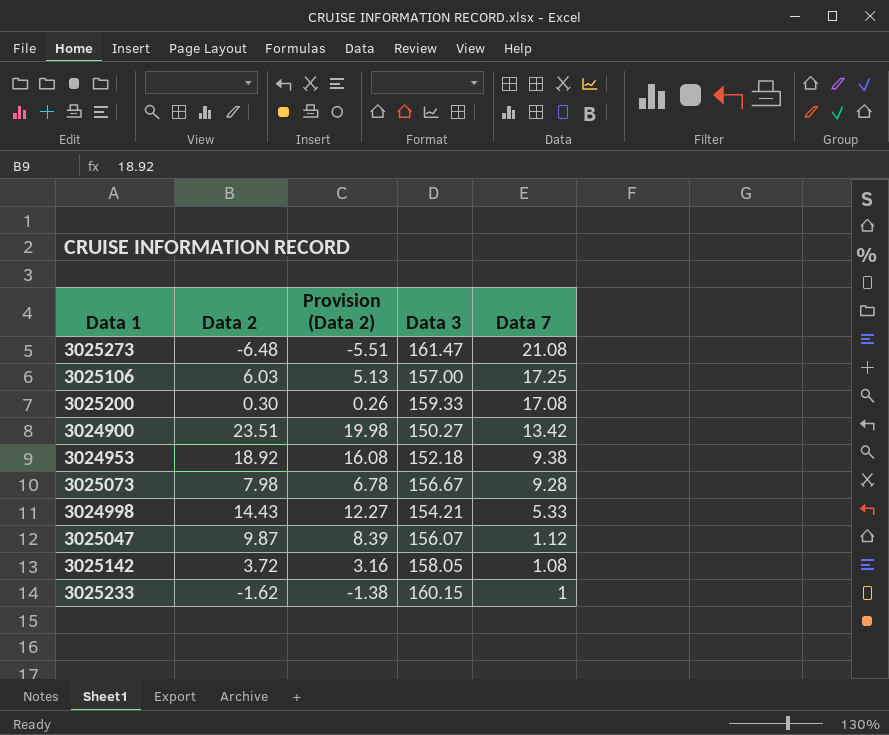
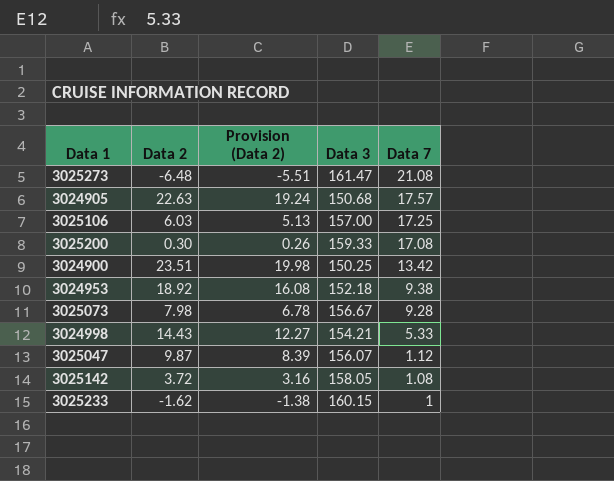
row 3024905: none -> 22.63 | 19.24 | 150.68 | 17.57
3024900 | Data 3: 150.27 -> 150.25

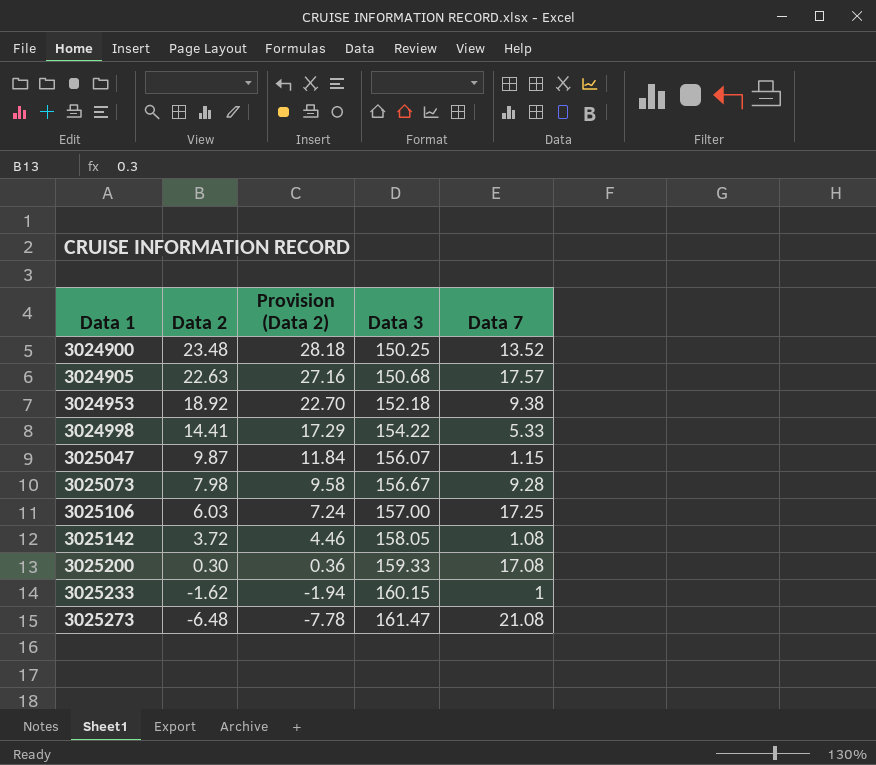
row order: Data 7 descending -> Data 1 ascending
column Provision (Data 2) | formula: [Data 2] * 0.85 -> [Data 2] * 1.2
3024900 | Data 2: 23.51 -> 23.48
3024900 | Data 7: 13.42 -> 13.52
3024998 | Data 2: 14.43 -> 14.41
3024998 | Data 3: 154.21 -> 154.22
3025047 | Data 7: 1.12 -> 1.15

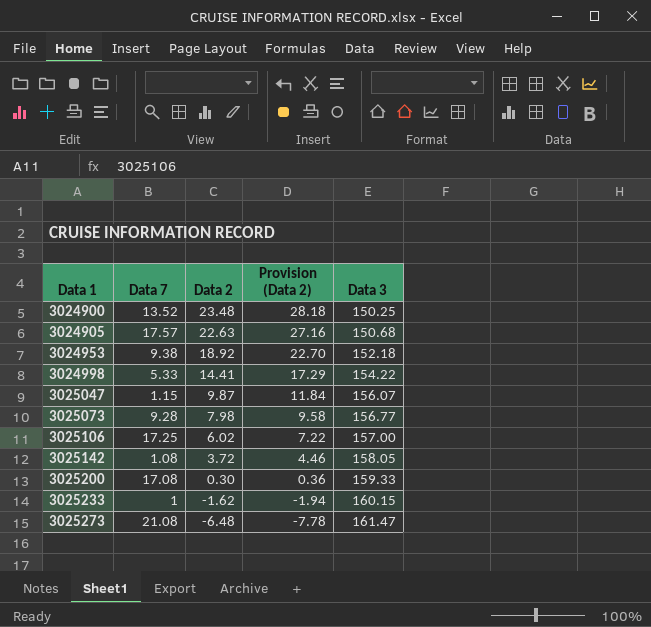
column Data 7 | position: 5 -> 2
3025073 | Data 3: 156.67 -> 156.77
3025106 | Data 2: 6.03 -> 6.02
3025106 | Provision (Data 2): 7.24 -> 7.22

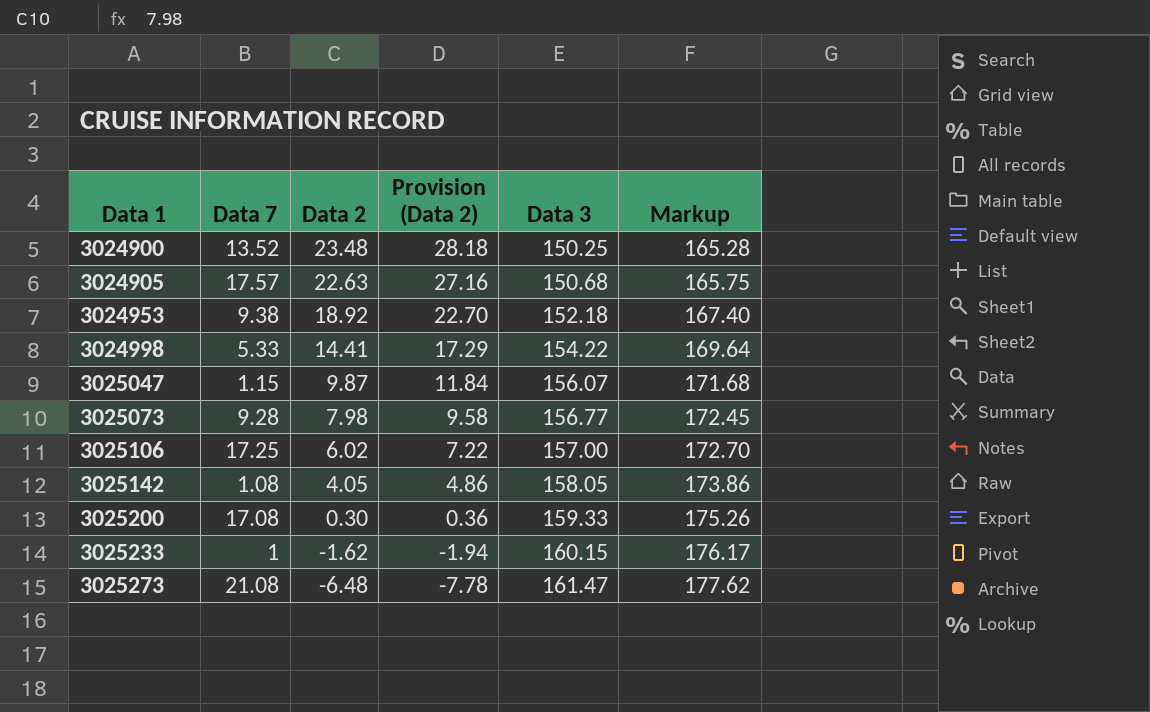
column Markup | formula: none -> [Data 3] * 1.1
3025142 | Data 2: 3.72 -> 4.05
3025142 | Provision (Data 2): 4.46 -> 4.86

